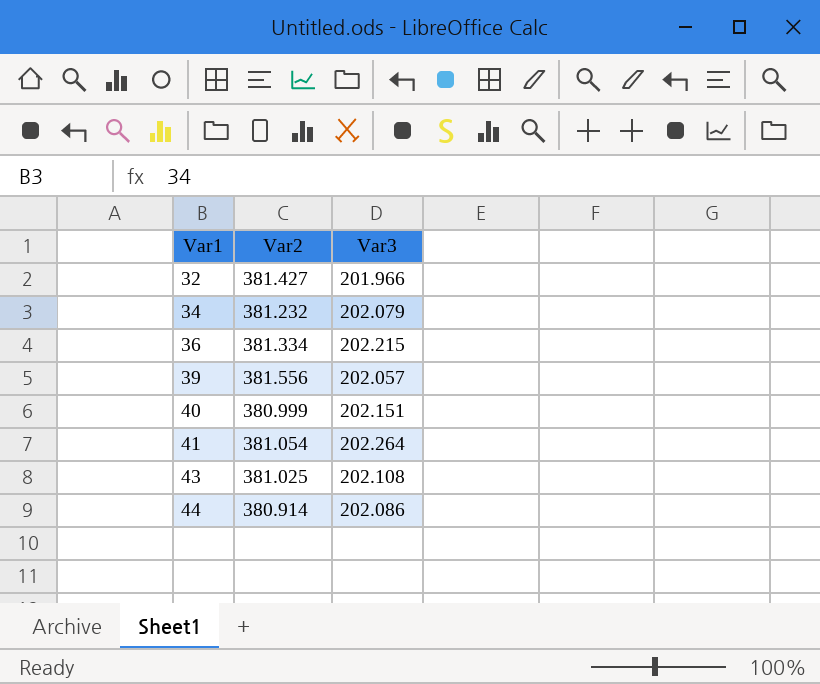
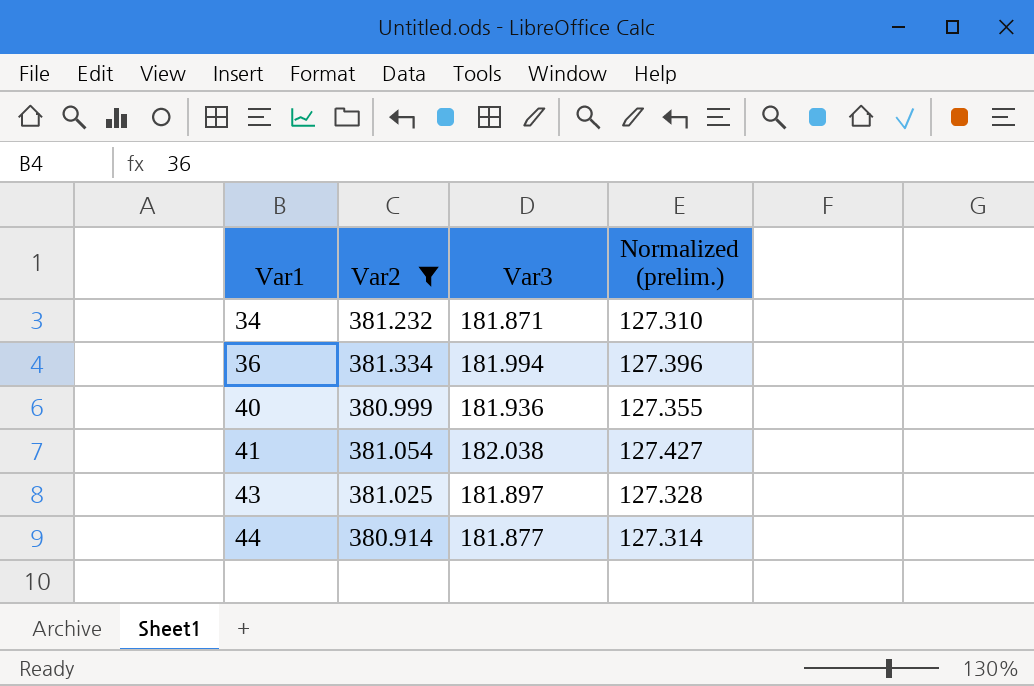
filter: none -> Var2 <= 381.334
column Normalized (prelim.) | formula: none -> [Var3] * 0.7
34 | Var3: 202.079 -> 181.871
36 | Var3: 202.215 -> 181.994
40 | Var3: 202.151 -> 181.936
41 | Var3: 202.264 -> 182.038
43 | Var3: 202.108 -> 181.897
44 | Var3: 202.086 -> 181.877

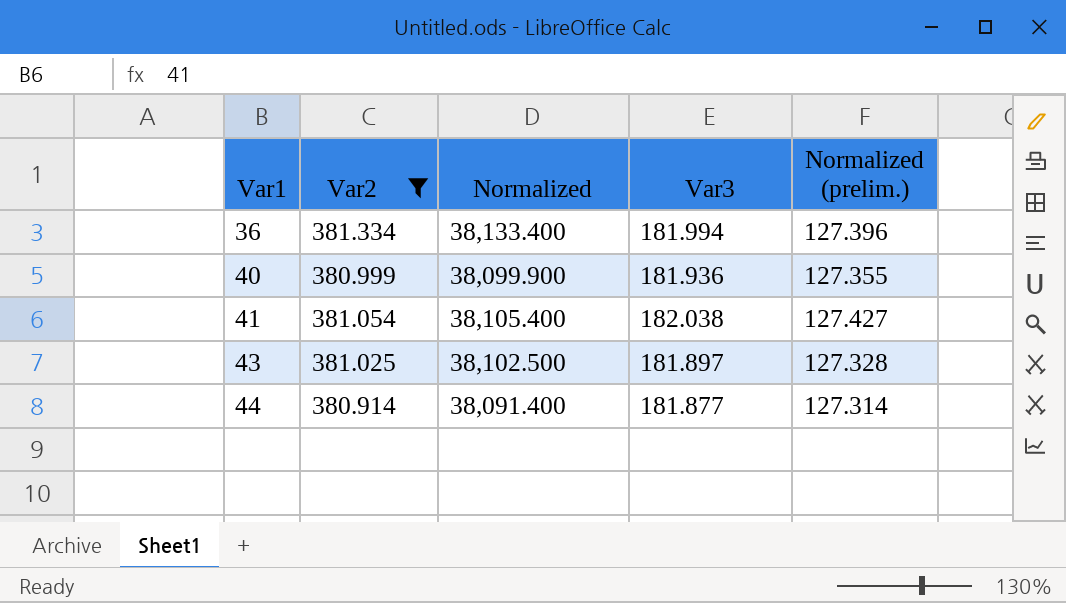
column Normalized | formula: none -> [Var2] * 100
row 34: 381.232 | 181.871 | 127.310 -> none

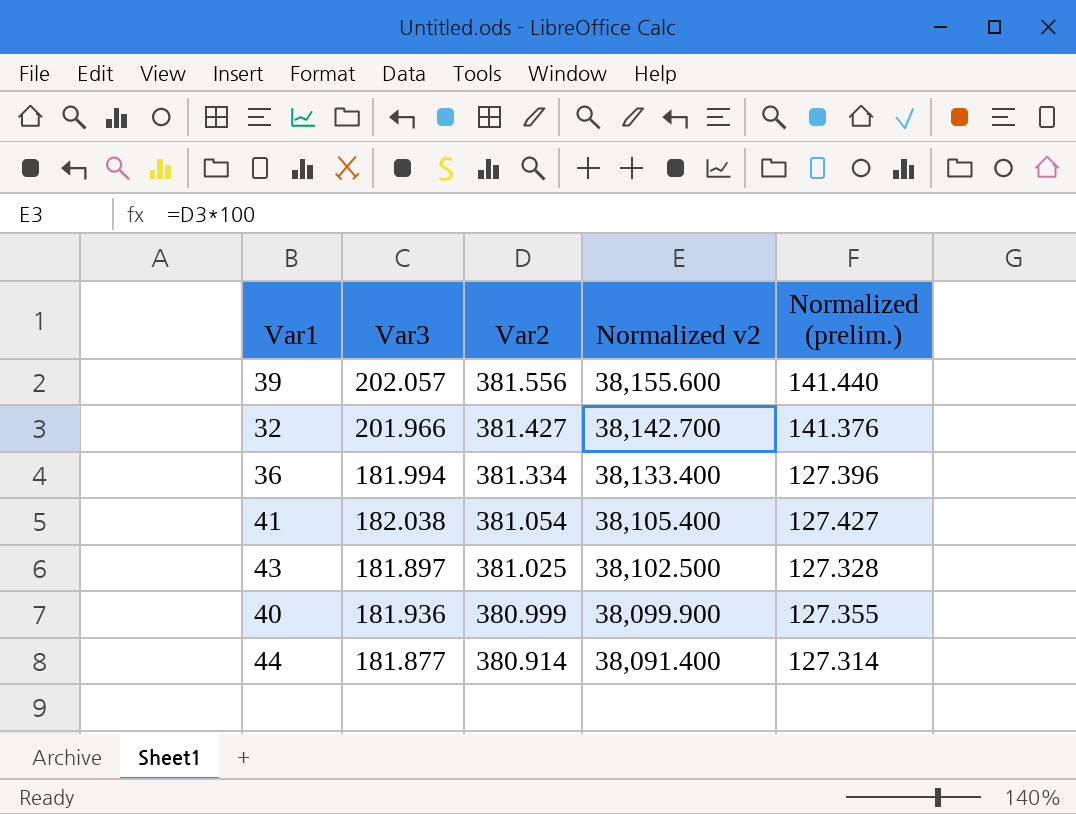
filter: Var2 <= 381.334 -> none
row order: Var1 ascending -> Var2 descending
column Var3 | position: 4 -> 2
column name: Normalized -> Normalized v2

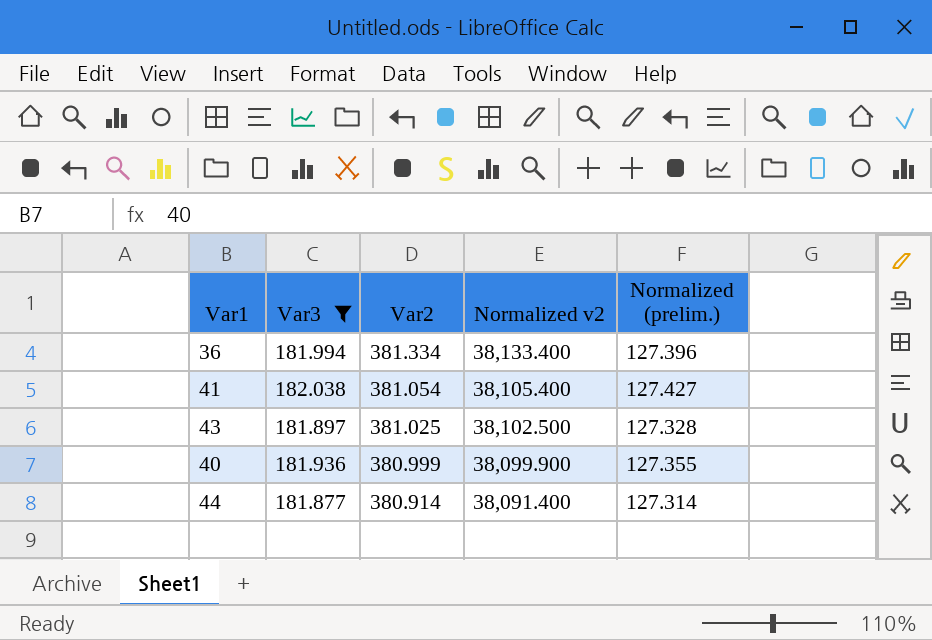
filter: none -> Var3 <= 182.038

